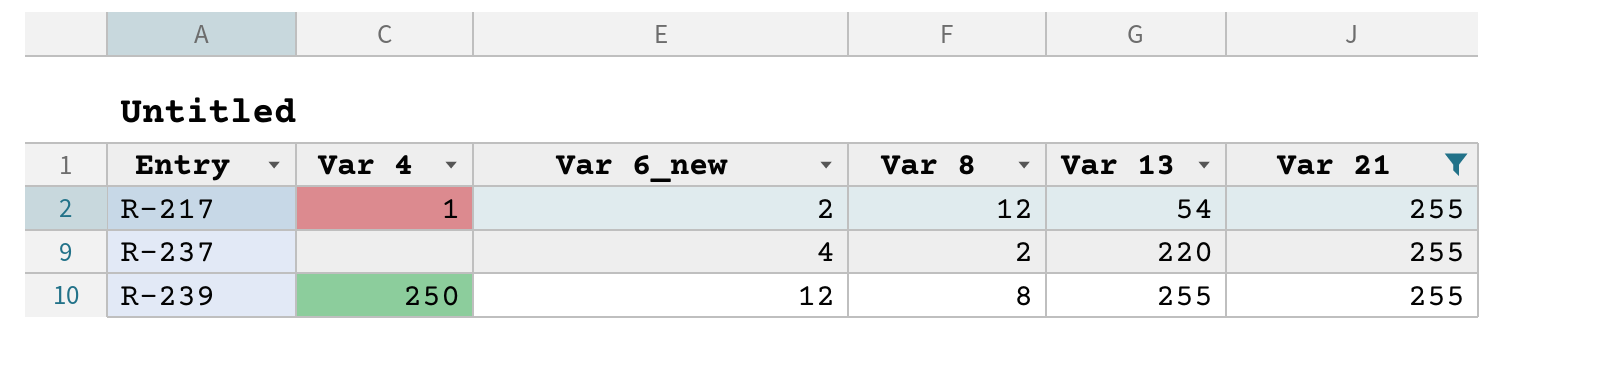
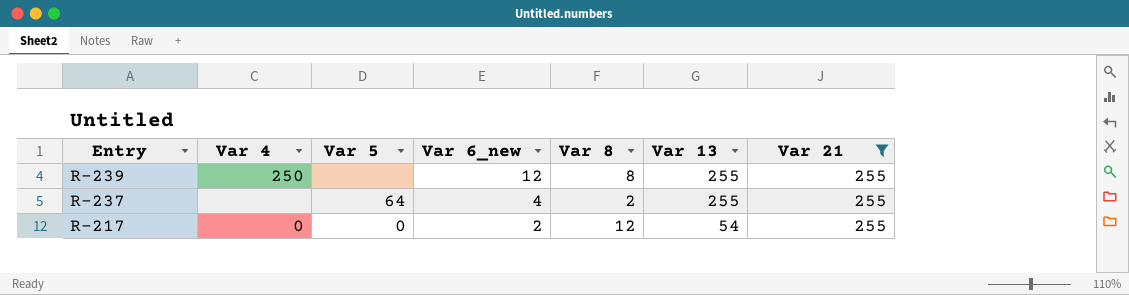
row order: Entry ascending -> Entry descending
column Var 5 | position: none -> 3
R-237 | Var 13: 220 -> 255
R-217 | Var 4: 1 -> 0

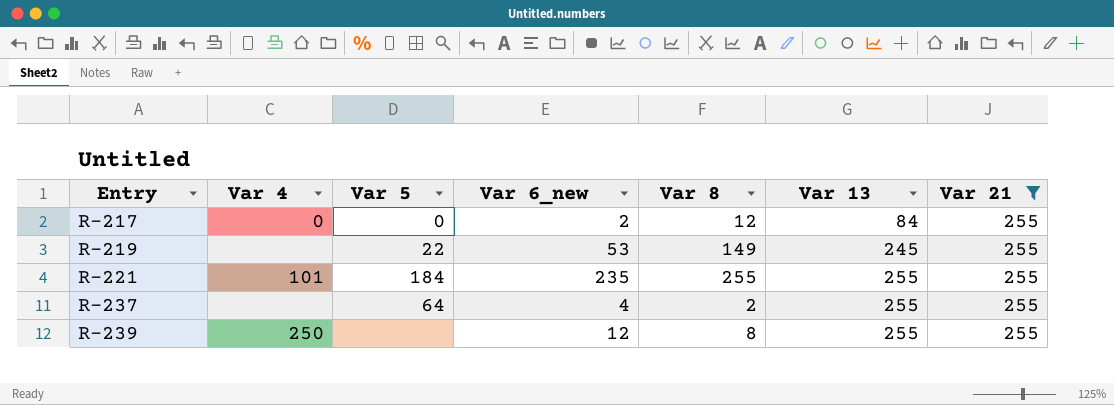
row order: Entry descending -> Entry ascending
R-217 | Var 13: 54 -> 84
row R-219: none -> none | 22 | 53 | 149 | 245 | 255
row R-221: none -> 101 | 184 | 235 | 255 | 255 | 255

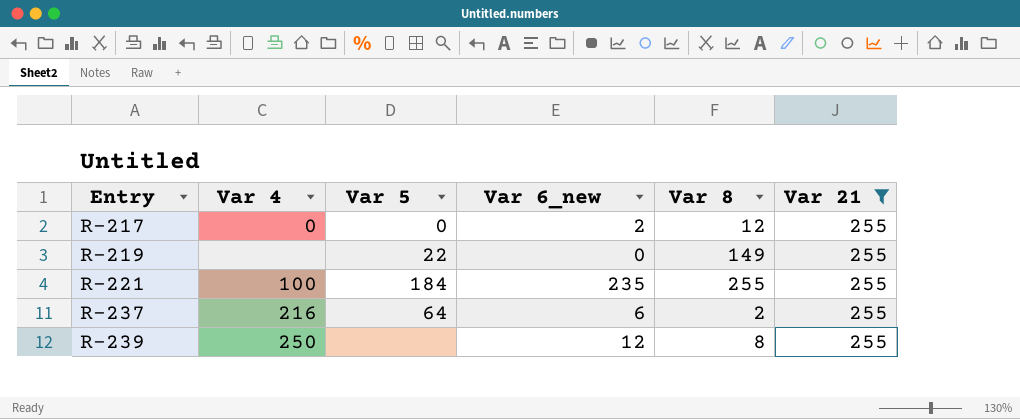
column Var 13 | position: 6 -> none
R-219 | Var 6_new: 53 -> 0
R-221 | Var 4: 101 -> 100
R-237 | Var 4: none -> 216
R-237 | Var 6_new: 4 -> 6

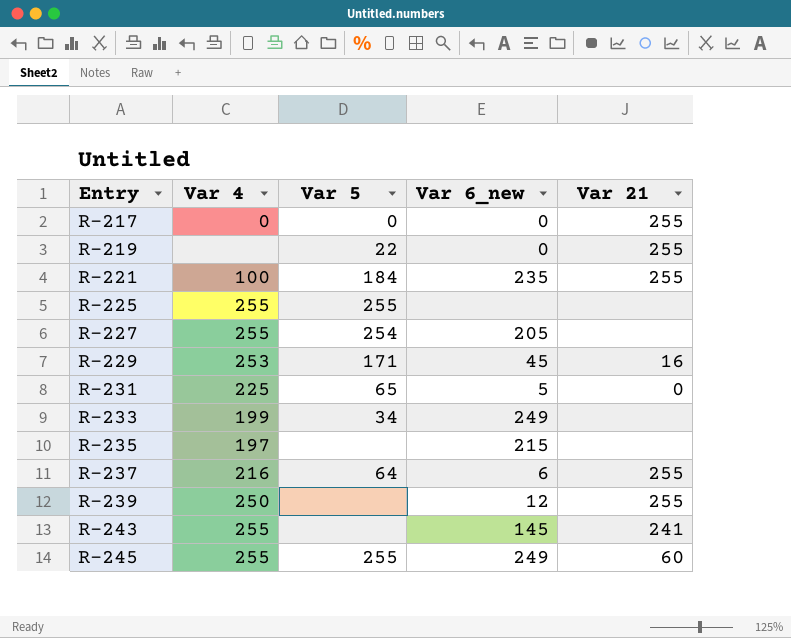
filter: Var 21 = 255 -> none
column Var 8 | position: 5 -> none
R-217 | Var 6_new: 2 -> 0

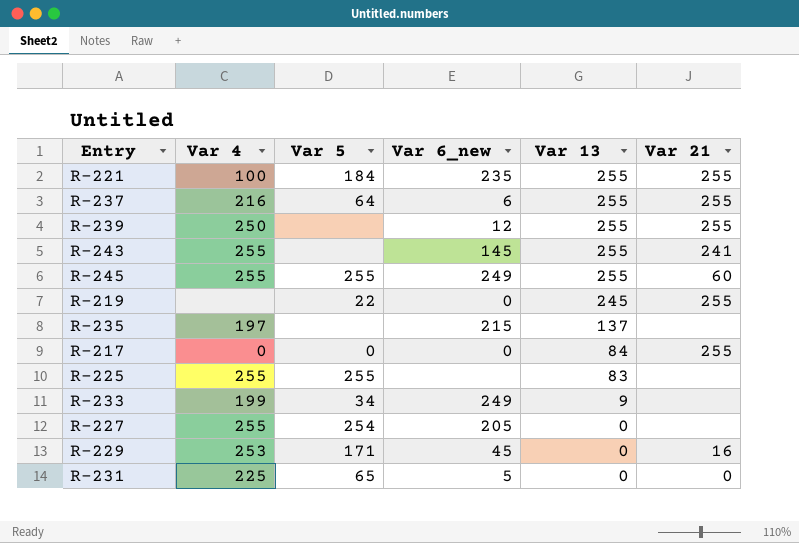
row order: Entry ascending -> Var 13 descending
column Var 13 | position: none -> 5

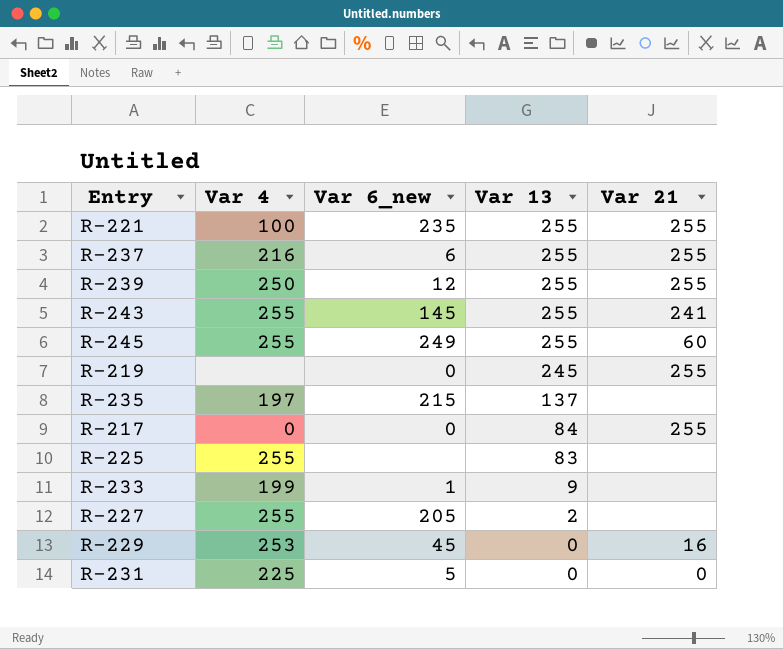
column Var 5 | position: 3 -> none
R-233 | Var 6_new: 249 -> 1
R-227 | Var 13: 0 -> 2

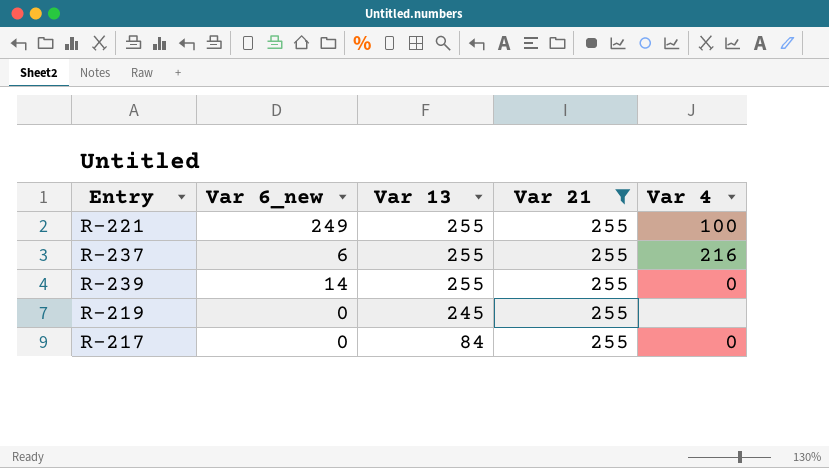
filter: none -> Var 21 = 255
column Var 4 | position: 2 -> 5
R-221 | Var 6_new: 235 -> 249
R-239 | Var 6_new: 12 -> 14
R-239 | Var 4: 250 -> 0

